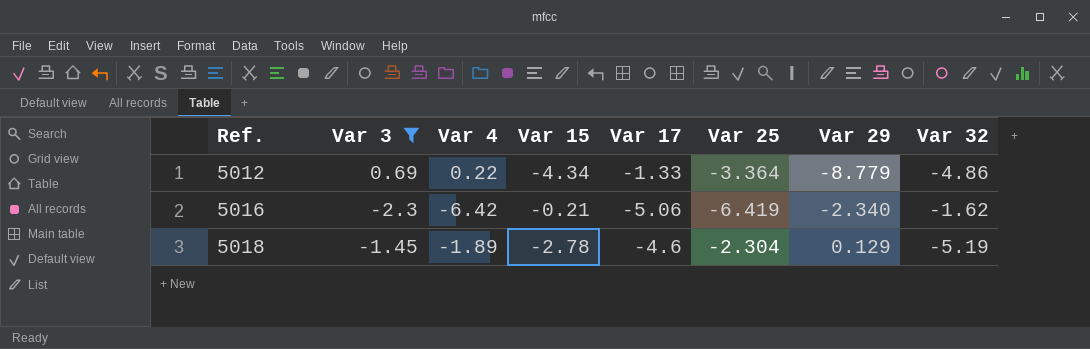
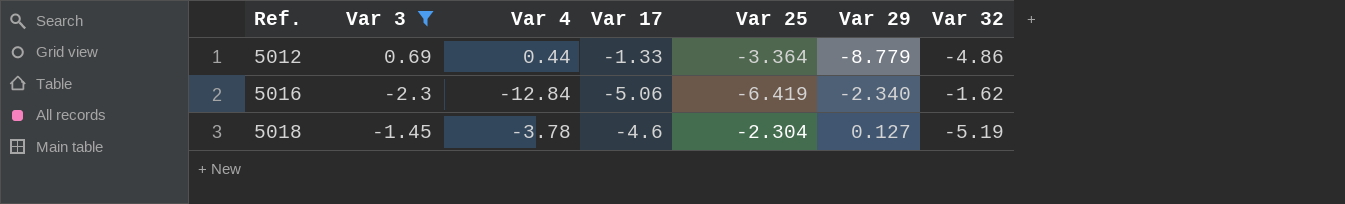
column Var 15 | position: 4 -> none
5012 | Var 4: 0.22 -> 0.44
5016 | Var 4: -6.42 -> -12.84
5018 | Var 4: -1.89 -> -3.78
5018 | Var 29: 0.129 -> 0.127

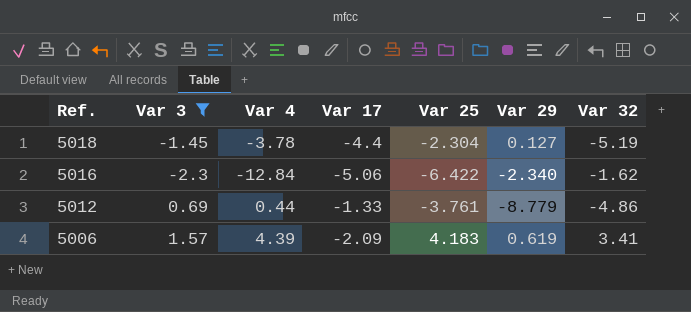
row order: Ref. ascending -> Ref. descending
5018 | Var 17: -4.6 -> -4.4
5016 | Var 25: -6.419 -> -6.422
5012 | Var 25: -3.364 -> -3.761
row 5006: none -> 1.57 | 4.39 | -2.09 | 4.183 | 0.619 | 3.41

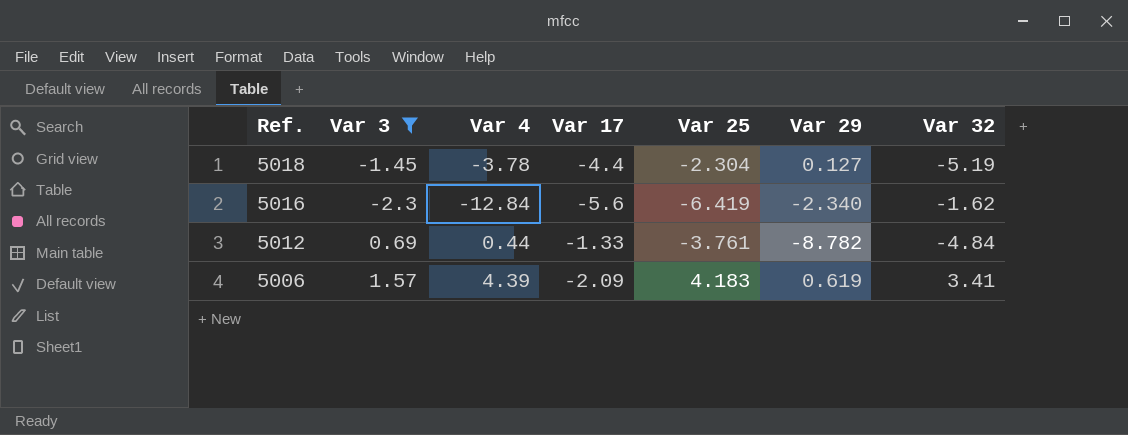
5016 | Var 17: -5.06 -> -5.6
5016 | Var 25: -6.422 -> -6.419
5012 | Var 29: -8.779 -> -8.782
5012 | Var 32: -4.86 -> -4.84

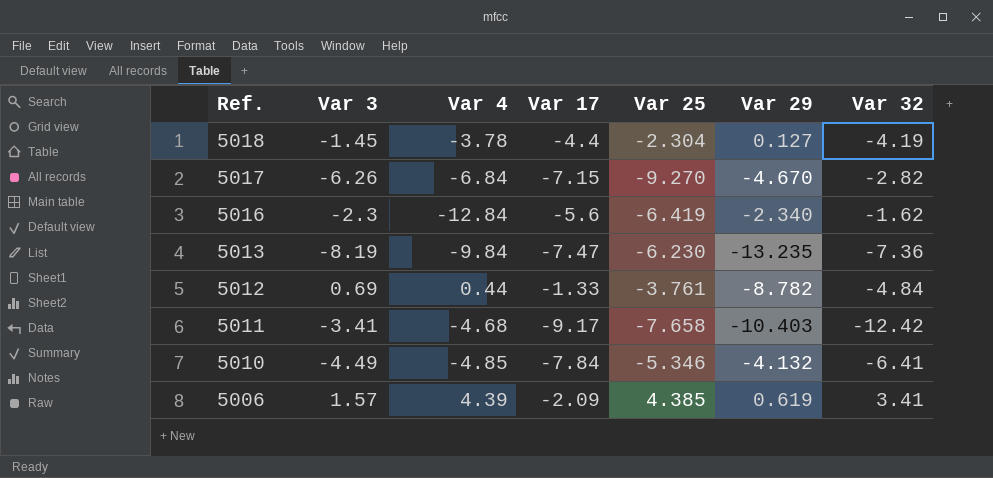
filter: Var 3 >= -2.3 -> none
5018 | Var 32: -5.19 -> -4.19
5006 | Var 25: 4.183 -> 4.385

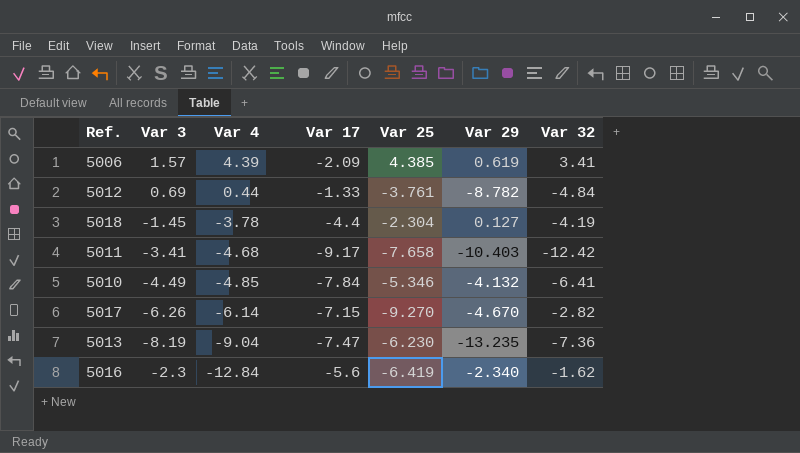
row order: Ref. descending -> Var 4 descending
5017 | Var 4: -6.84 -> -6.14
5013 | Var 4: -9.84 -> -9.04

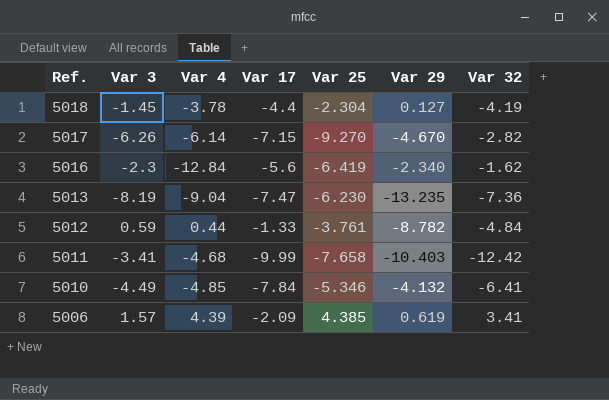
row order: Var 4 descending -> Ref. descending
5012 | Var 3: 0.69 -> 0.59
5011 | Var 17: -9.17 -> -9.99

